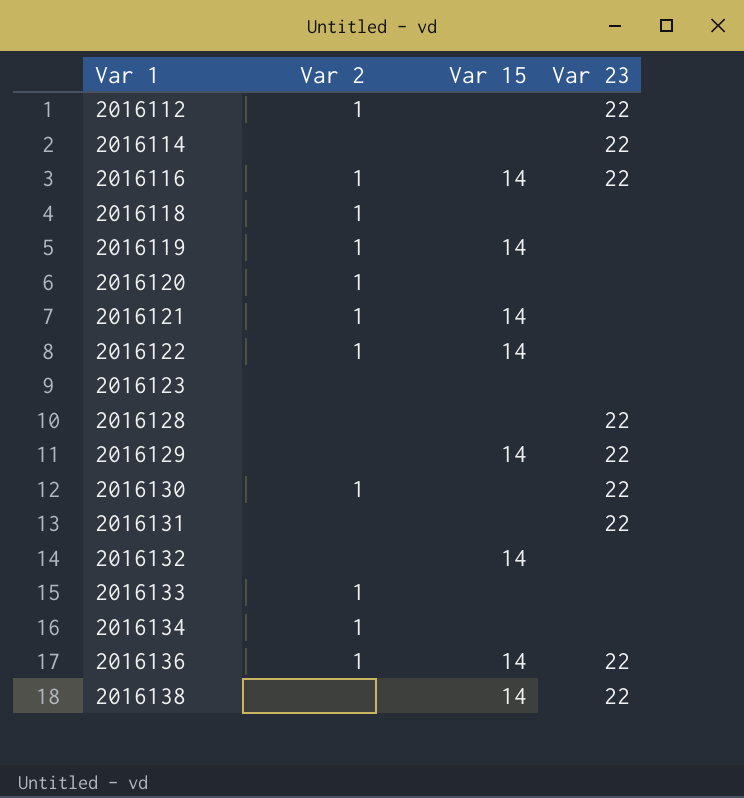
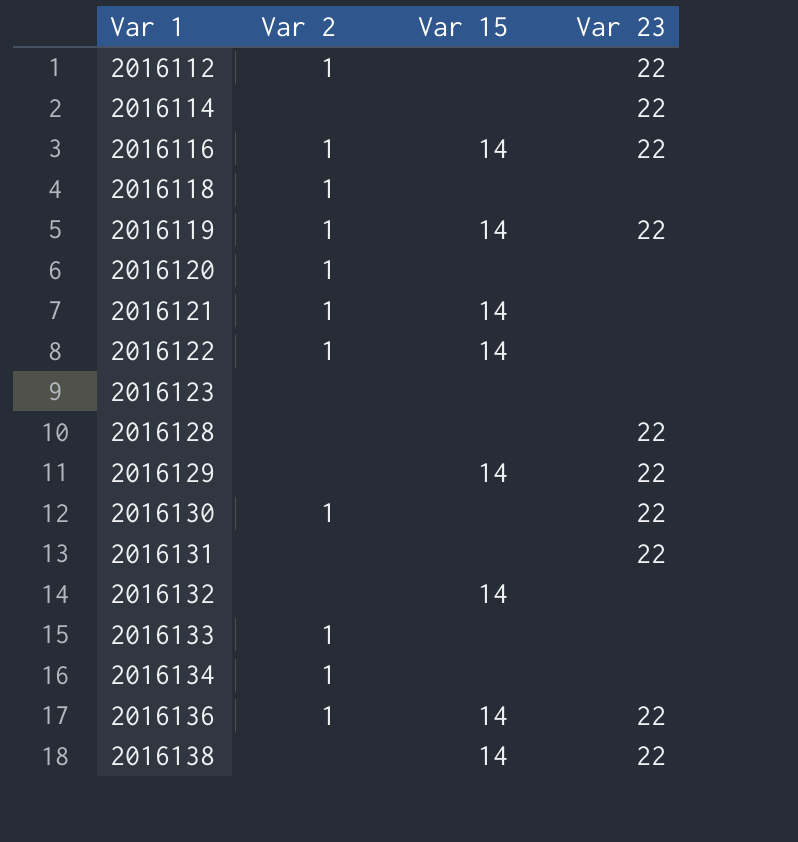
2016119 | Var 23: none -> 22

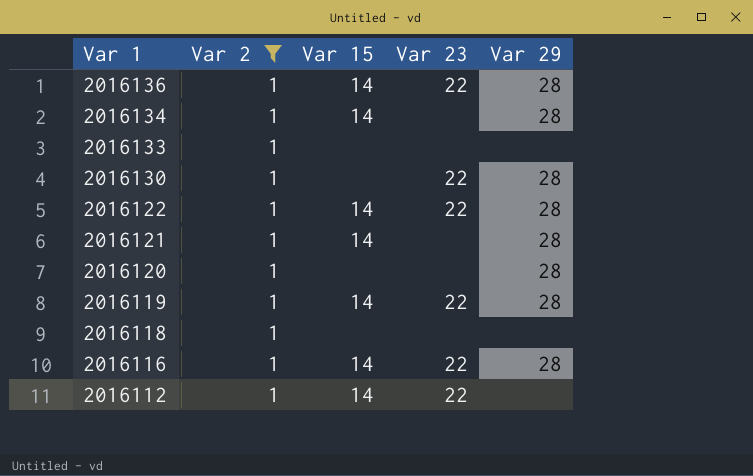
filter: none -> Var 2 = 1
row order: Var 1 ascending -> Var 1 descending
column Var 29 | position: none -> 5
2016134 | Var 15: none -> 14
2016122 | Var 23: none -> 22
2016112 | Var 15: none -> 14

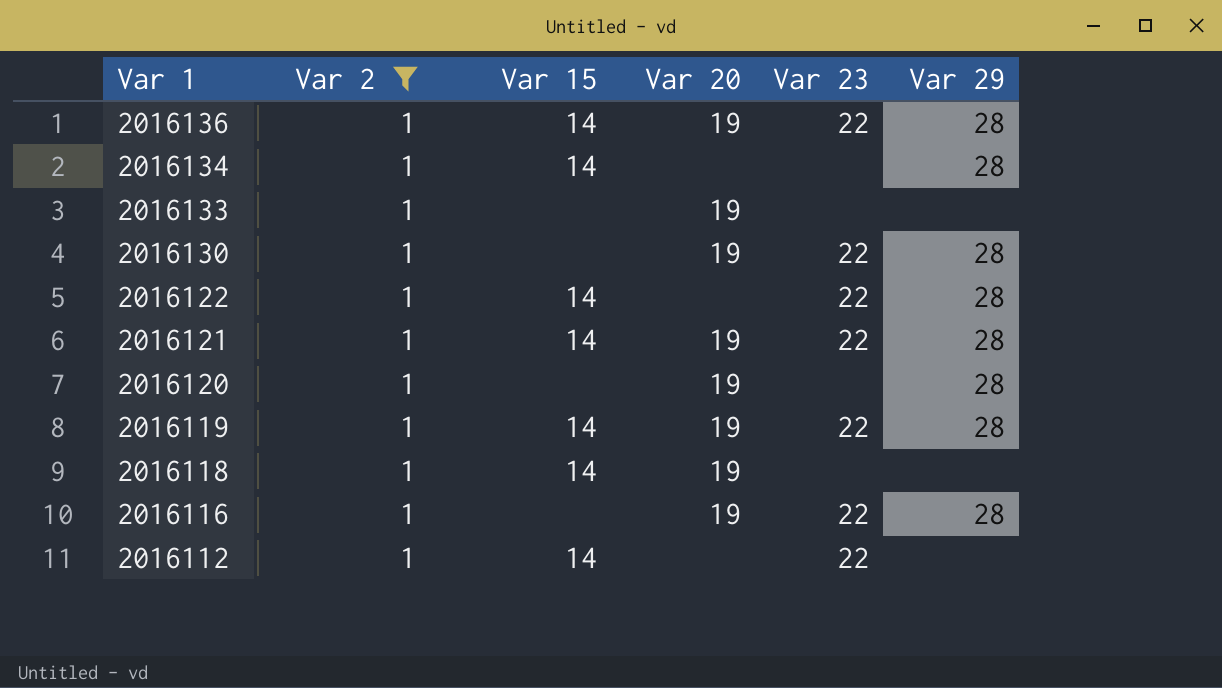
column Var 20 | position: none -> 4
2016121 | Var 23: none -> 22
2016118 | Var 15: none -> 14
2016116 | Var 15: 14 -> none

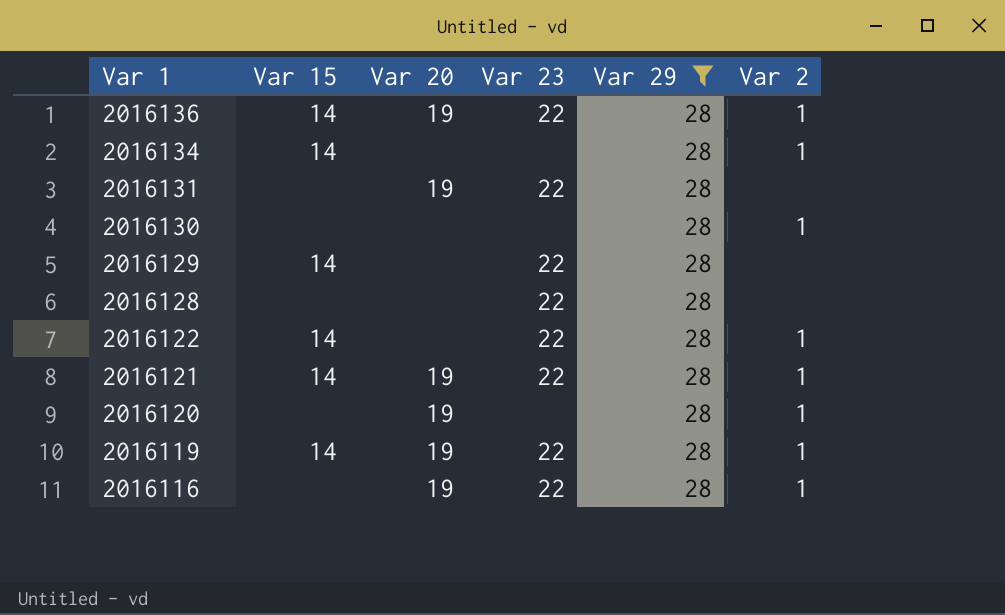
filter: Var 2 = 1 -> Var 29 = 28
column Var 2 | position: 2 -> 6
2016130 | Var 20: 19 -> none
2016130 | Var 23: 22 -> none

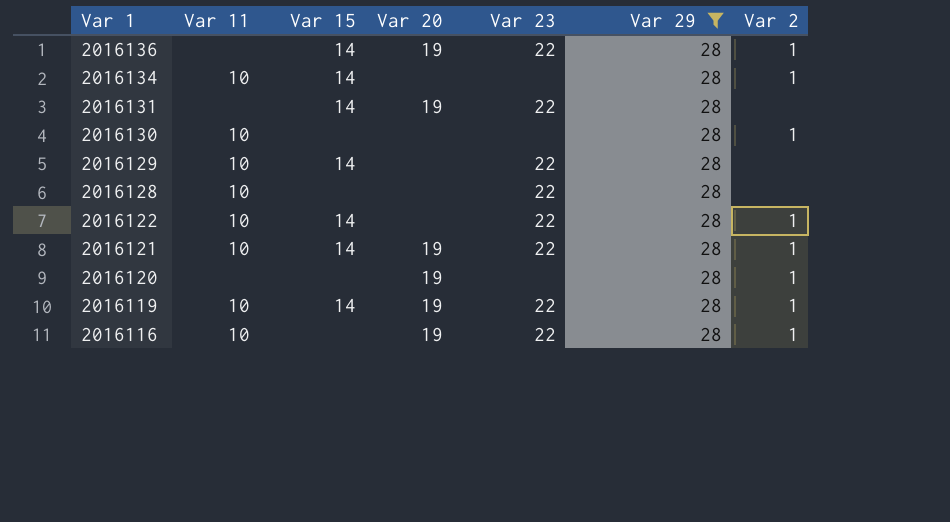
column Var 11 | position: none -> 2
2016131 | Var 15: none -> 14

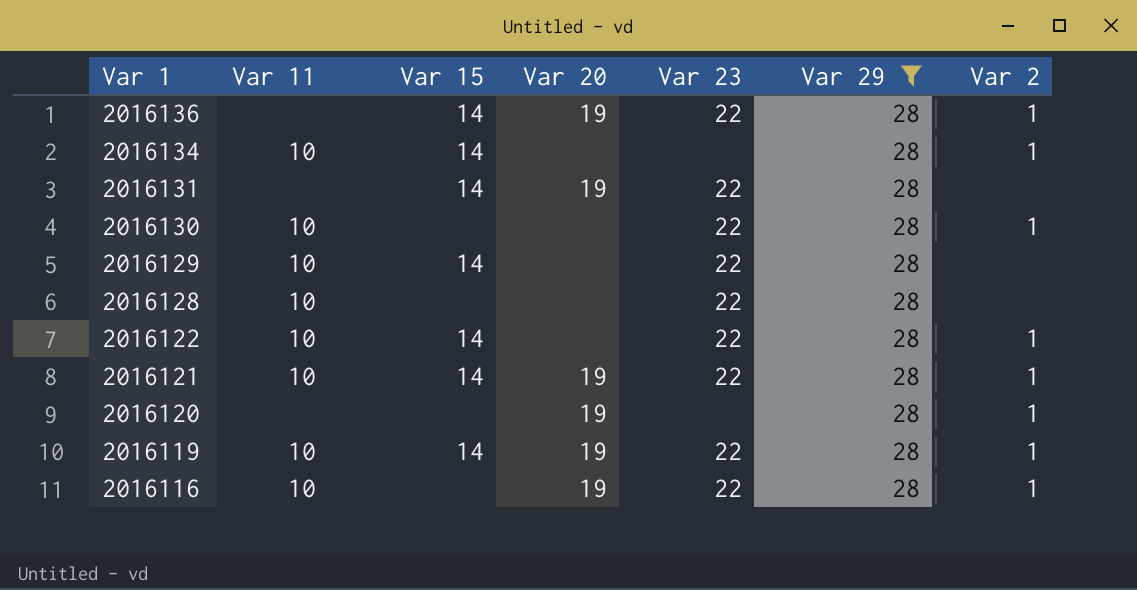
2016130 | Var 23: none -> 22

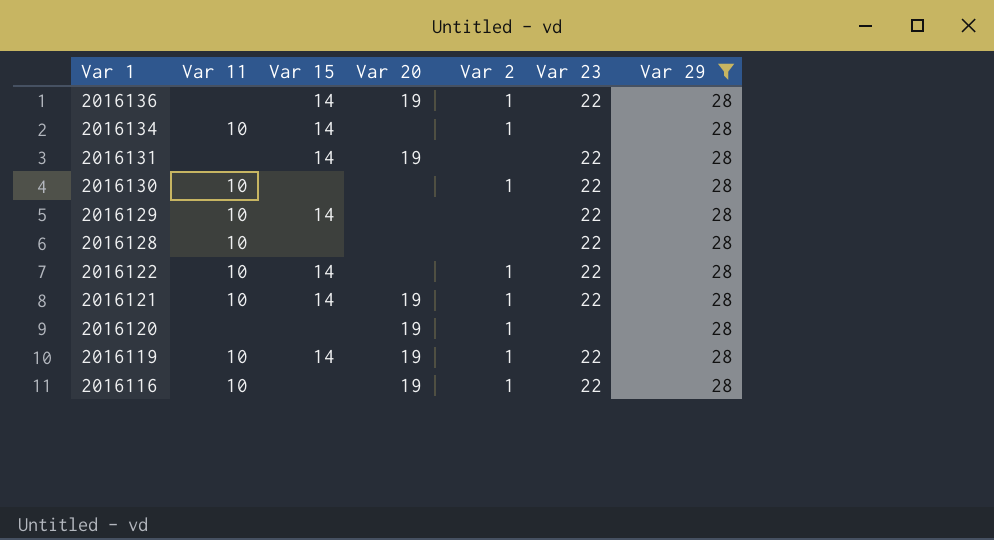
column Var 2 | position: 7 -> 5

